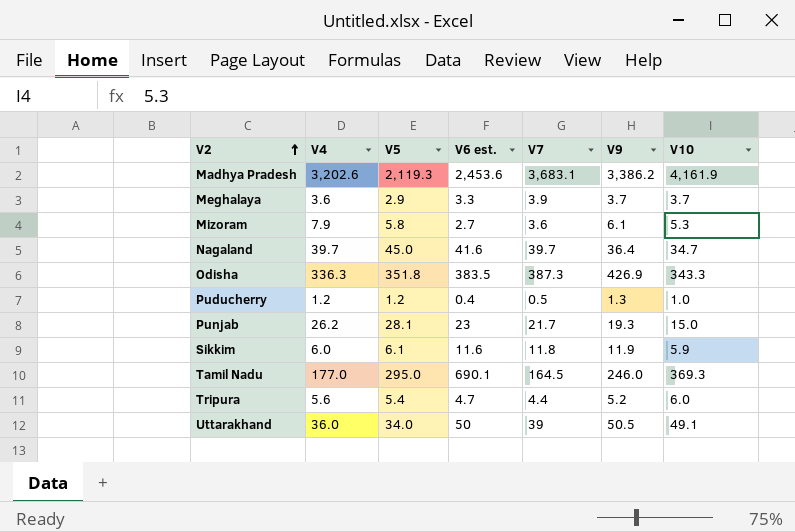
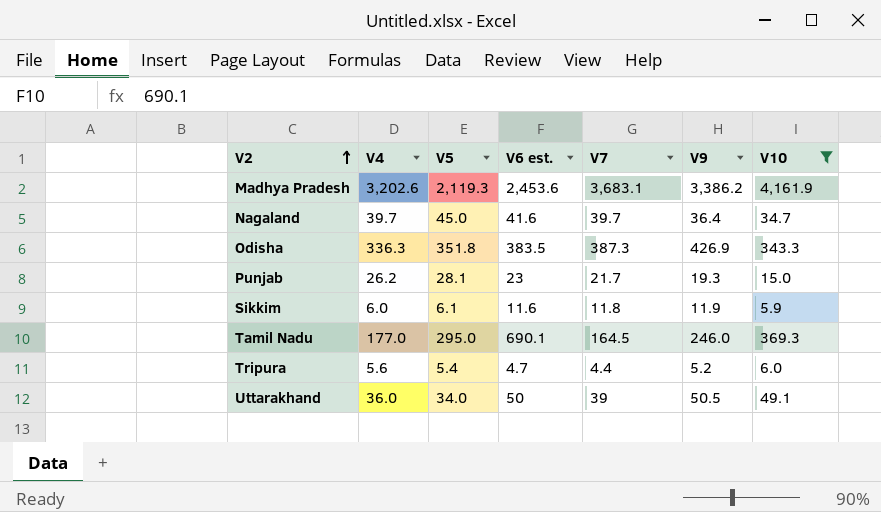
filter: none -> V10 >= 5.9

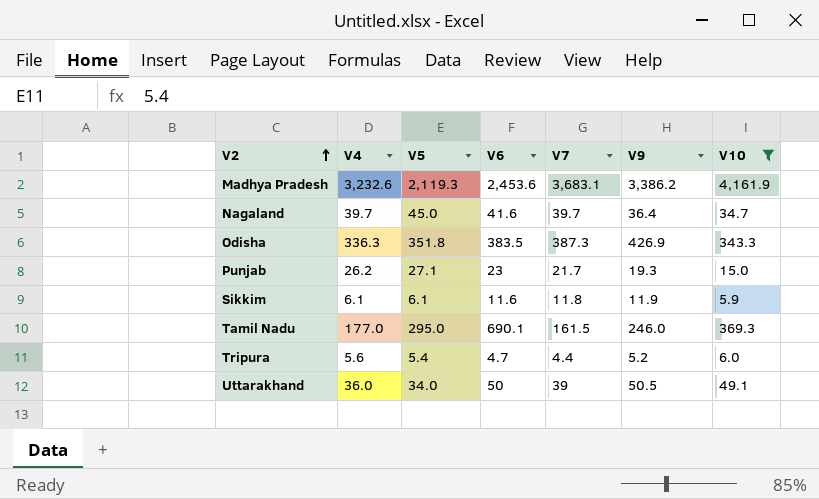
column name: V6 est. -> V6
Madhya Pradesh | V4: 3,202.6 -> 3,232.6
Punjab | V5: 28.1 -> 27.1
Sikkim | V4: 6.0 -> 6.1
Tamil Nadu | V7: 164.5 -> 161.5

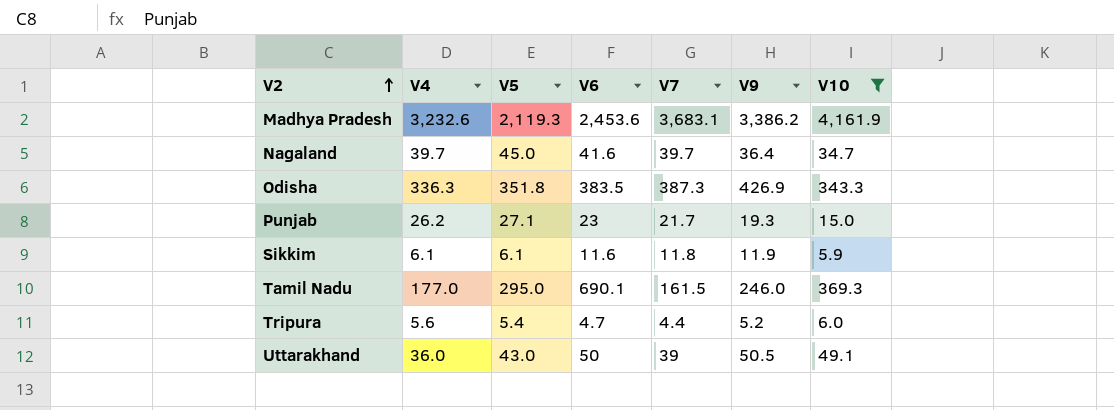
Uttarakhand | V5: 34.0 -> 43.0

